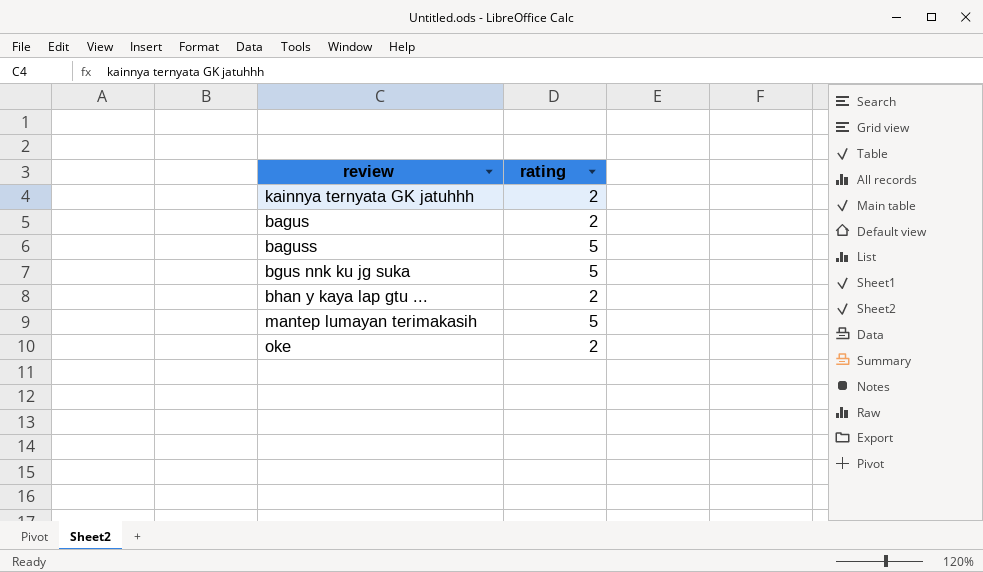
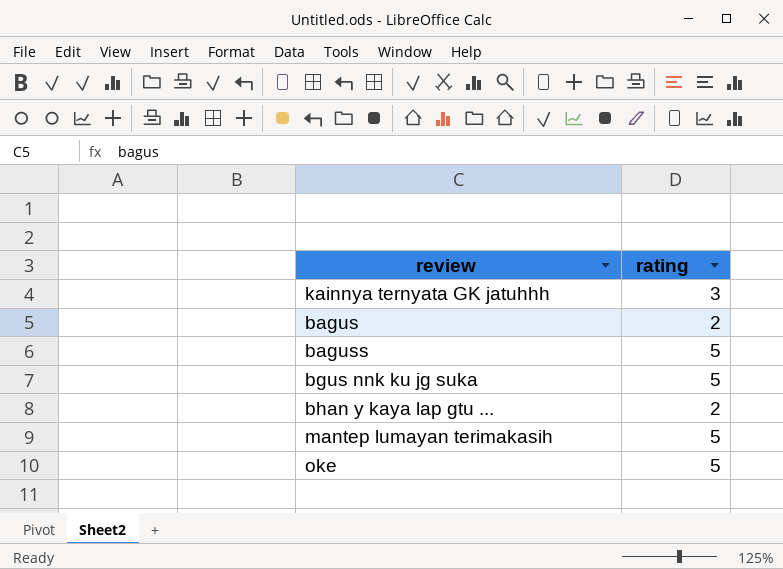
kainnya ternyata GK jatuhhh | rating: 2 -> 3
oke | rating: 2 -> 5

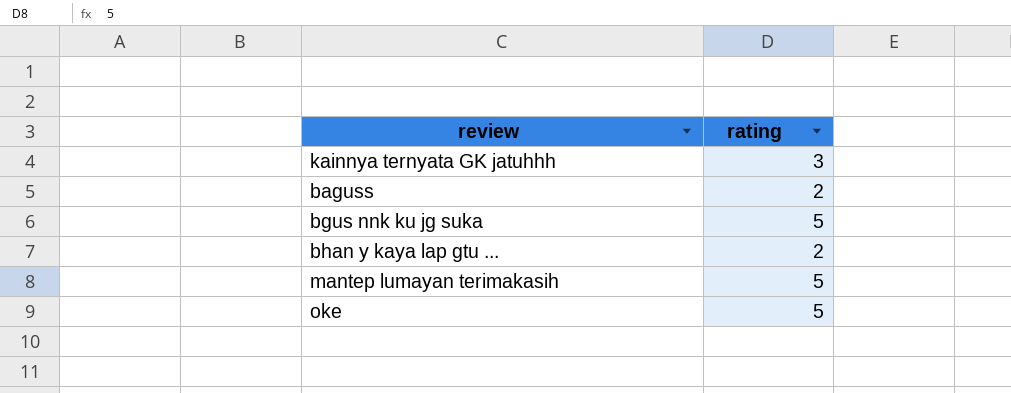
row bagus: 2 -> none
baguss | rating: 5 -> 2

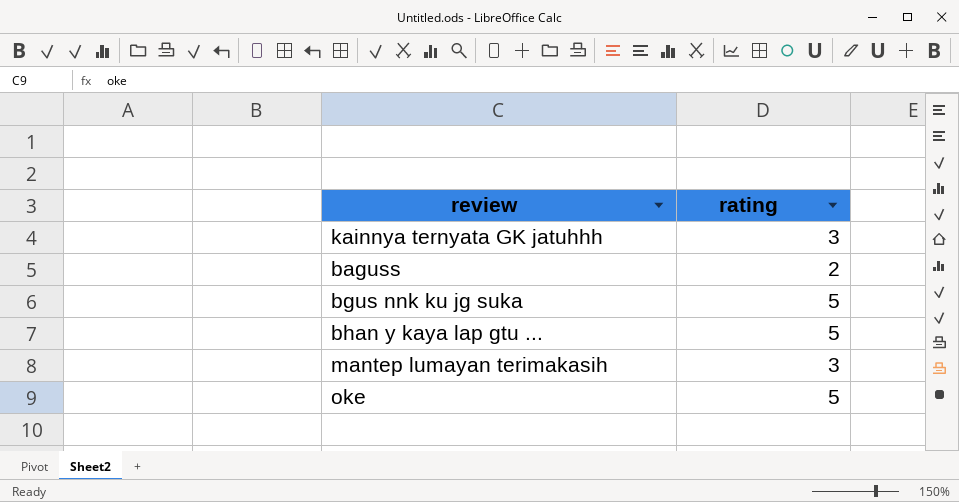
bhan y kaya lap gtu ... | rating: 2 -> 5
mantep lumayan terimakasih | rating: 5 -> 3

